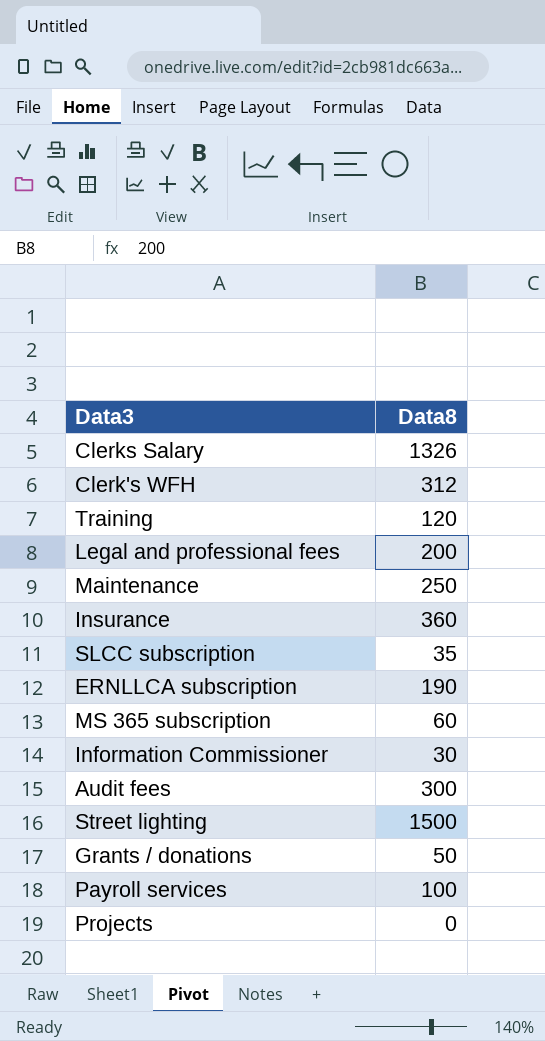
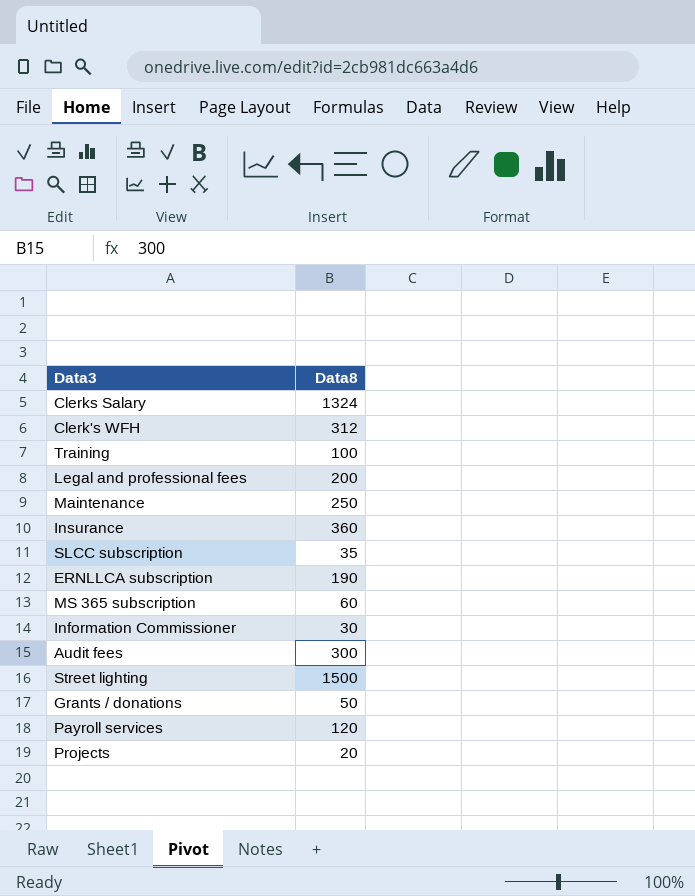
Clerks Salary | Data8: 1326 -> 1324
Training | Data8: 120 -> 100
Payroll services | Data8: 100 -> 120
Projects | Data8: 0 -> 20

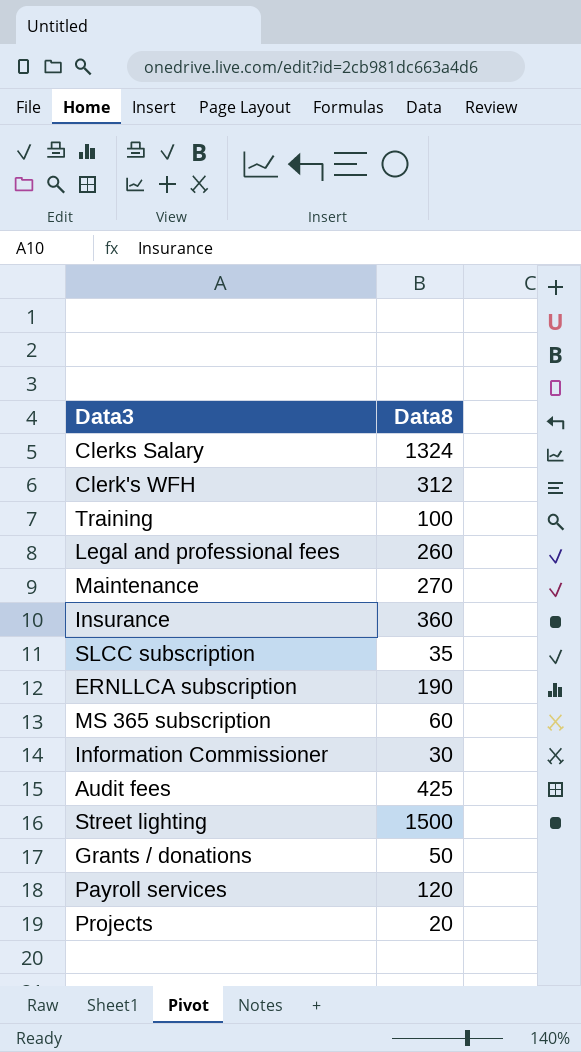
Legal and professional fees | Data8: 200 -> 260
Maintenance | Data8: 250 -> 270
Audit fees | Data8: 300 -> 425

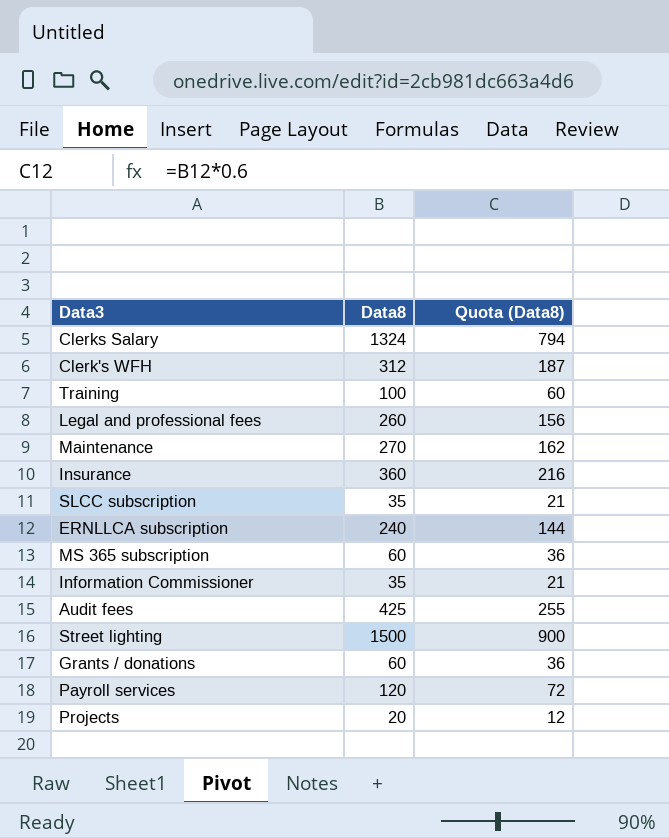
column Quota (Data8) | formula: none -> [Data8] * 0.6
ERNLLCA subscription | Data8: 190 -> 240
Information Commissioner | Data8: 30 -> 35
Grants / donations | Data8: 50 -> 60

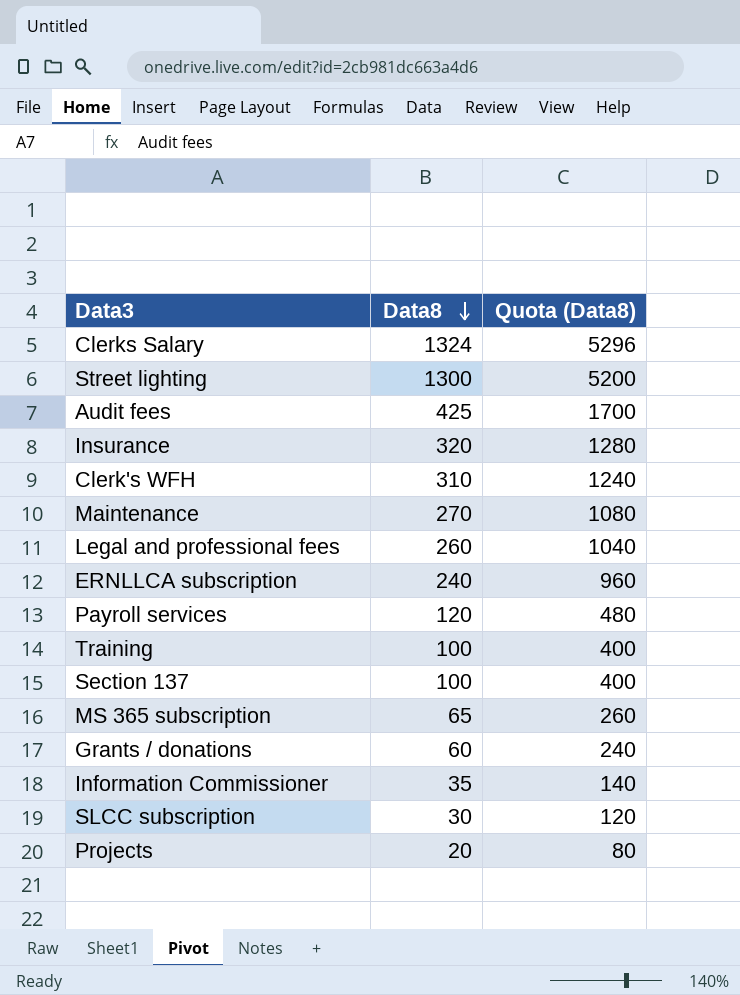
row order: none -> Data8 descending
column Quota (Data8) | formula: [Data8] * 0.6 -> [Data8] * 4
Street lighting | Data8: 1500 -> 1300
Insurance | Data8: 360 -> 320
Clerk's WFH | Data8: 312 -> 310
row Section 137: none -> 100 | 400
MS 365 subscription | Data8: 60 -> 65
SLCC subscription | Data8: 35 -> 30

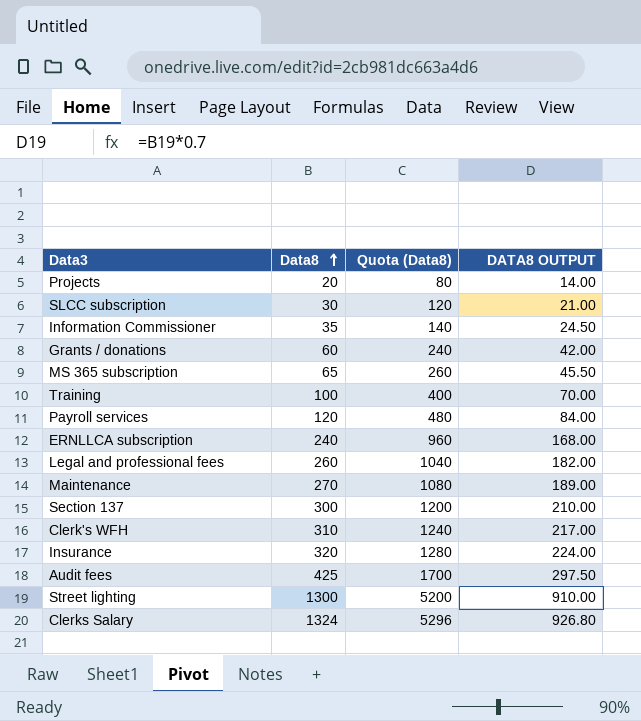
row order: Data8 descending -> Data8 ascending
column DATA8 OUTPUT | formula: none -> [Data8] * 0.7
Section 137 | Data8: 100 -> 300
Section 137 | Quota (Data8): 400 -> 1200

